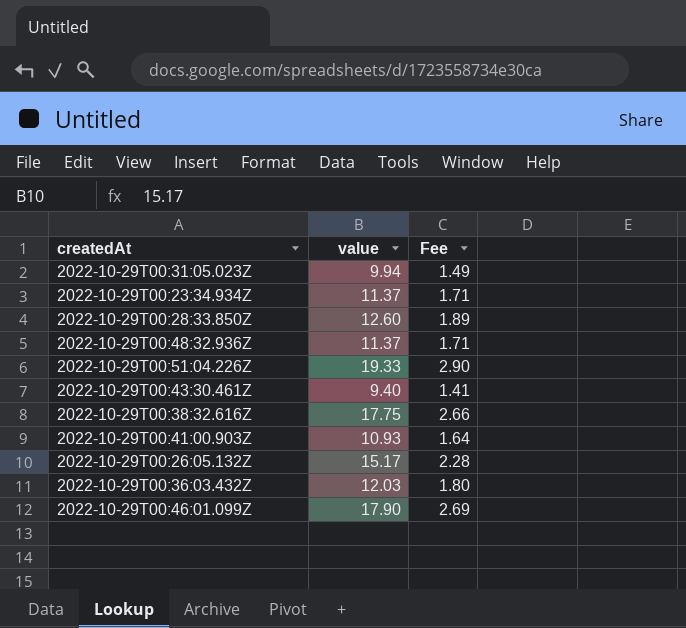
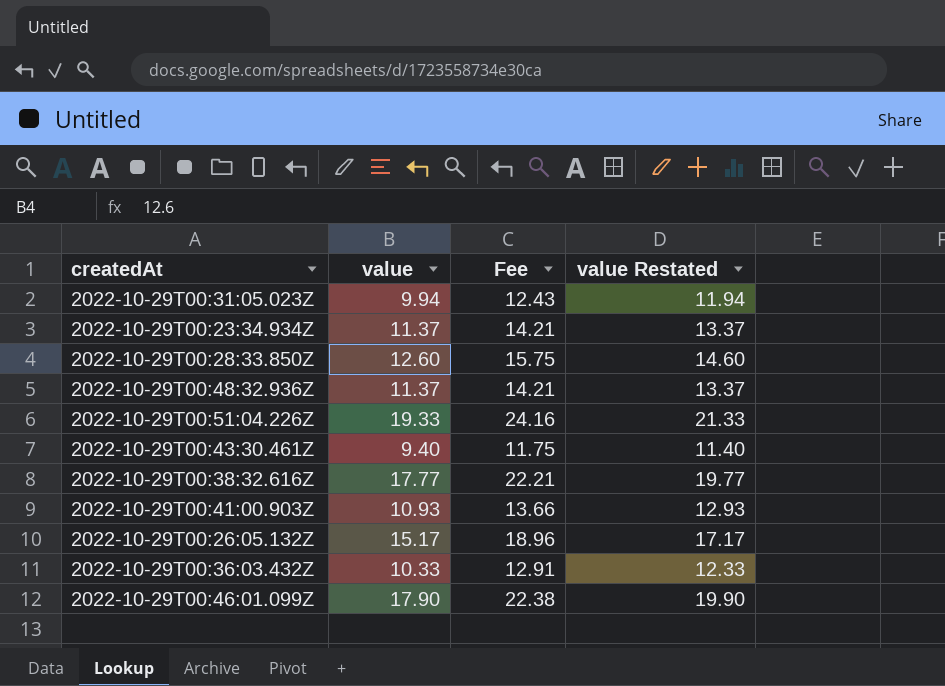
column Fee | formula: [value] * 0.15 -> [value] * 1.25
column value Restated | formula: none -> [value] + 2
2022-10-29T00:38:32.616Z | value: 17.75 -> 17.77
2022-10-29T00:36:03.432Z | value: 12.03 -> 10.33

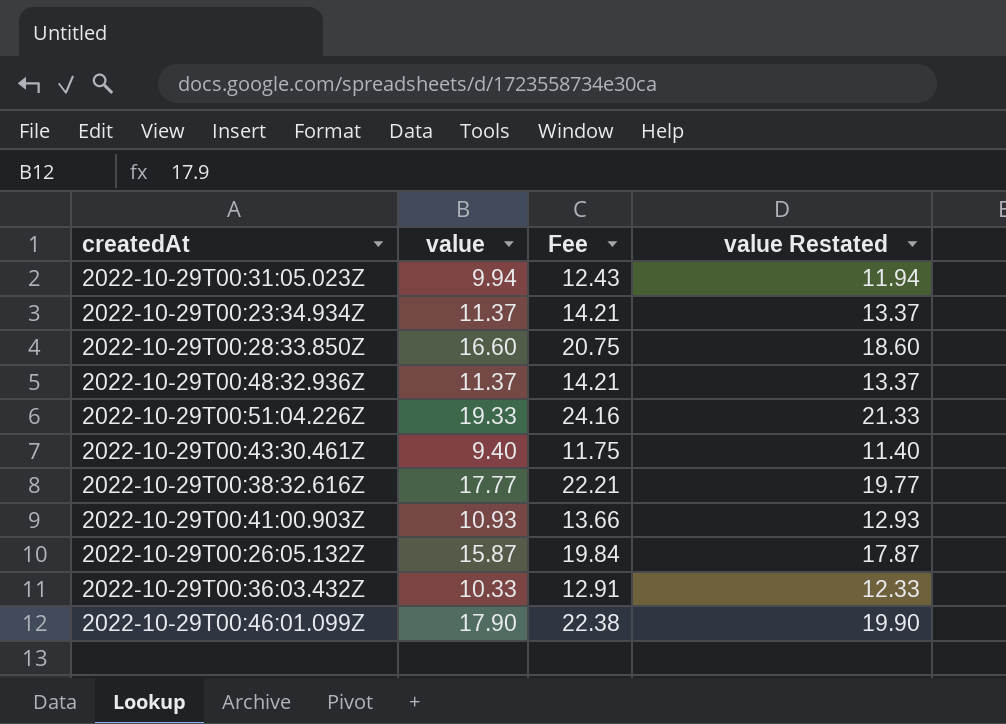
2022-10-29T00:28:33.850Z | value: 12.60 -> 16.60
2022-10-29T00:28:33.850Z | Fee: 15.75 -> 20.75
2022-10-29T00:28:33.850Z | value Restated: 14.60 -> 18.60
2022-10-29T00:26:05.132Z | value: 15.17 -> 15.87
2022-10-29T00:26:05.132Z | Fee: 18.96 -> 19.84
2022-10-29T00:26:05.132Z | value Restated: 17.17 -> 17.87

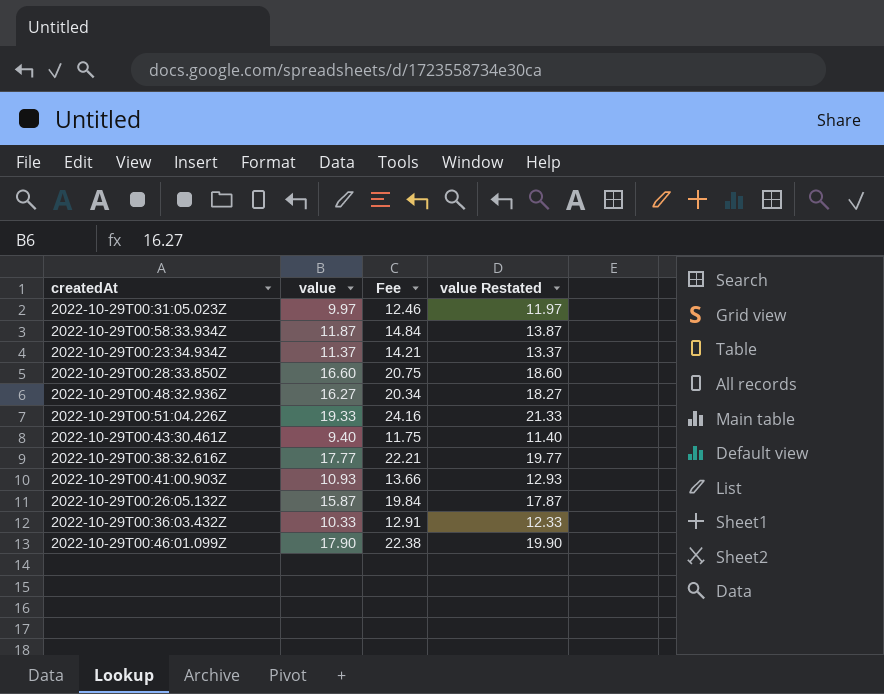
2022-10-29T00:31:05.023Z | value: 9.94 -> 9.97
2022-10-29T00:31:05.023Z | Fee: 12.43 -> 12.46
2022-10-29T00:31:05.023Z | value Restated: 11.94 -> 11.97
row 2022-10-29T00:58:33.934Z: none -> 11.87 | 14.84 | 13.87
2022-10-29T00:48:32.936Z | value: 11.37 -> 16.27
2022-10-29T00:48:32.936Z | Fee: 14.21 -> 20.34
2022-10-29T00:48:32.936Z | value Restated: 13.37 -> 18.27

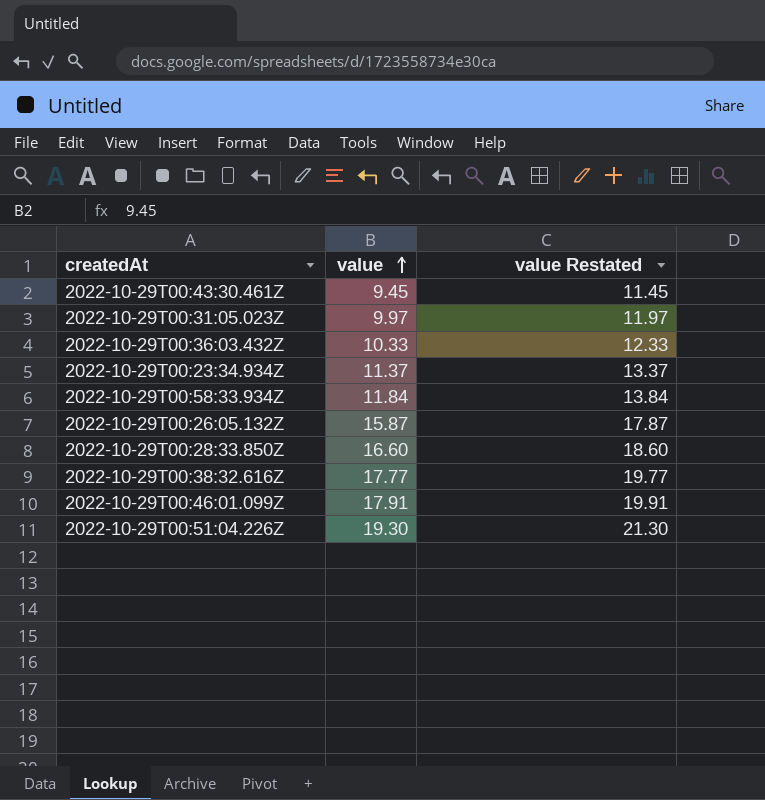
row order: none -> value ascending
column Fee | formula: [value] * 1.25 -> none
row 2022-10-29T00:48:32.936Z: 16.27 | 20.34 | 18.27 -> none
row 2022-10-29T00:41:00.903Z: 10.93 | 13.66 | 12.93 -> none
2022-10-29T00:43:30.461Z | value: 9.40 -> 9.45
2022-10-29T00:43:30.461Z | value Restated: 11.40 -> 11.45
2022-10-29T00:58:33.934Z | value: 11.87 -> 11.84
2022-10-29T00:58:33.934Z | value Restated: 13.87 -> 13.84
2022-10-29T00:46:01.099Z | value: 17.90 -> 17.91
2022-10-29T00:46:01.099Z | value Restated: 19.90 -> 19.91
2022-10-29T00:51:04.226Z | value: 19.33 -> 19.30
2022-10-29T00:51:04.226Z | value Restated: 21.33 -> 21.30

